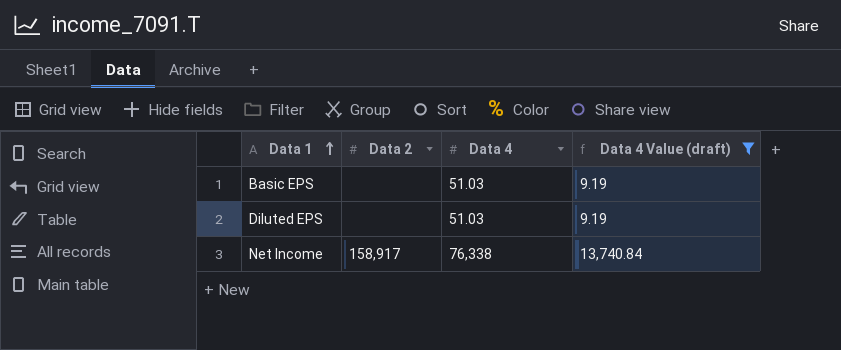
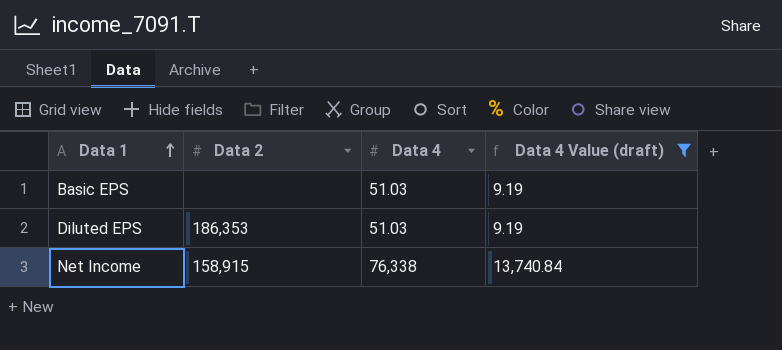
Diluted EPS | Data 2: none -> 186,353
Net Income | Data 2: 158,917 -> 158,915

